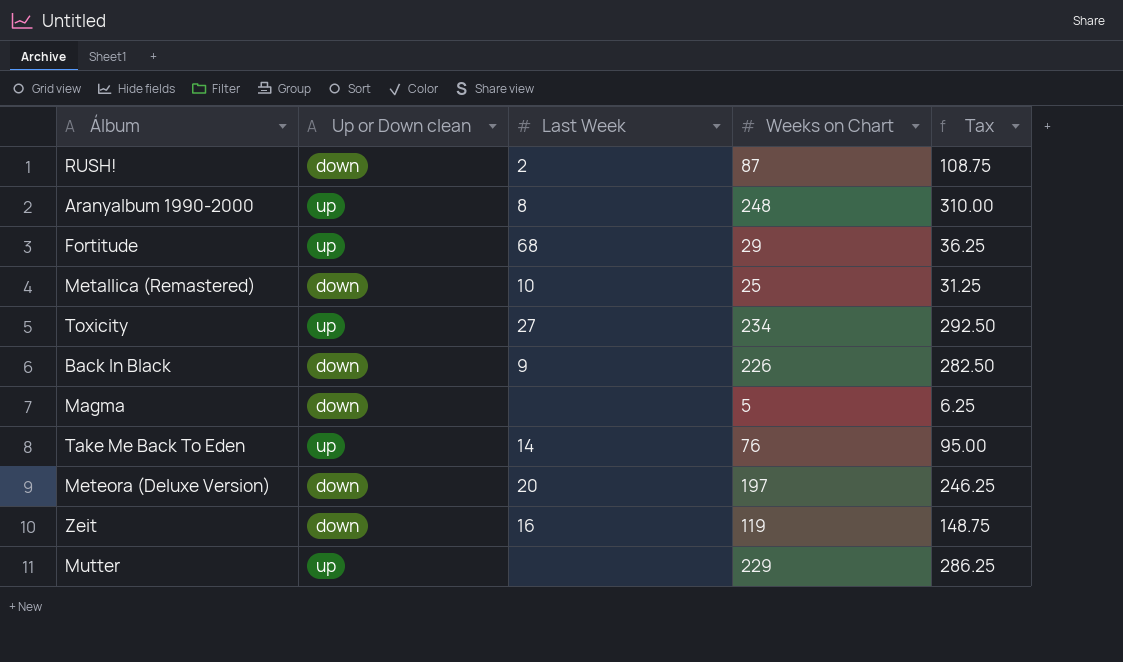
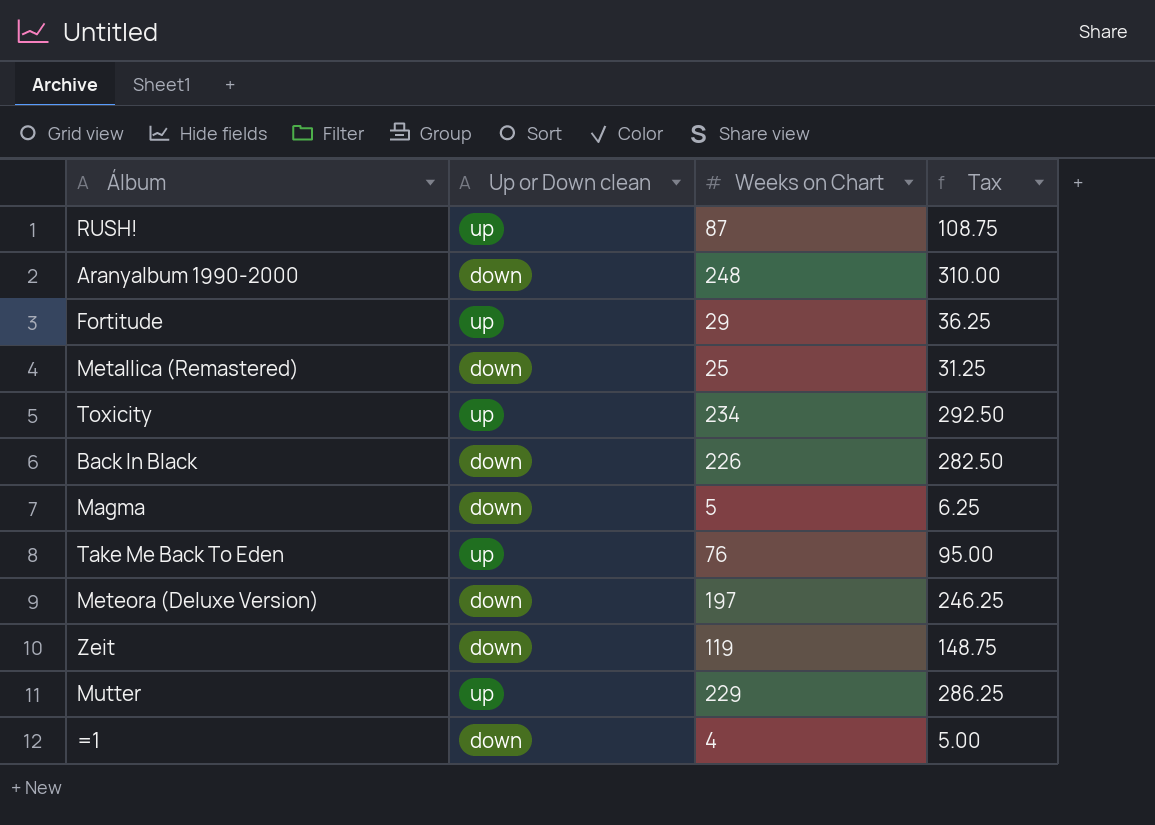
column Last Week | position: 3 -> none
RUSH! | Up or Down clean: down -> up
Aranyalbum 1990-2000 | Up or Down clean: up -> down
row =1: none -> down | 4 | 5.00

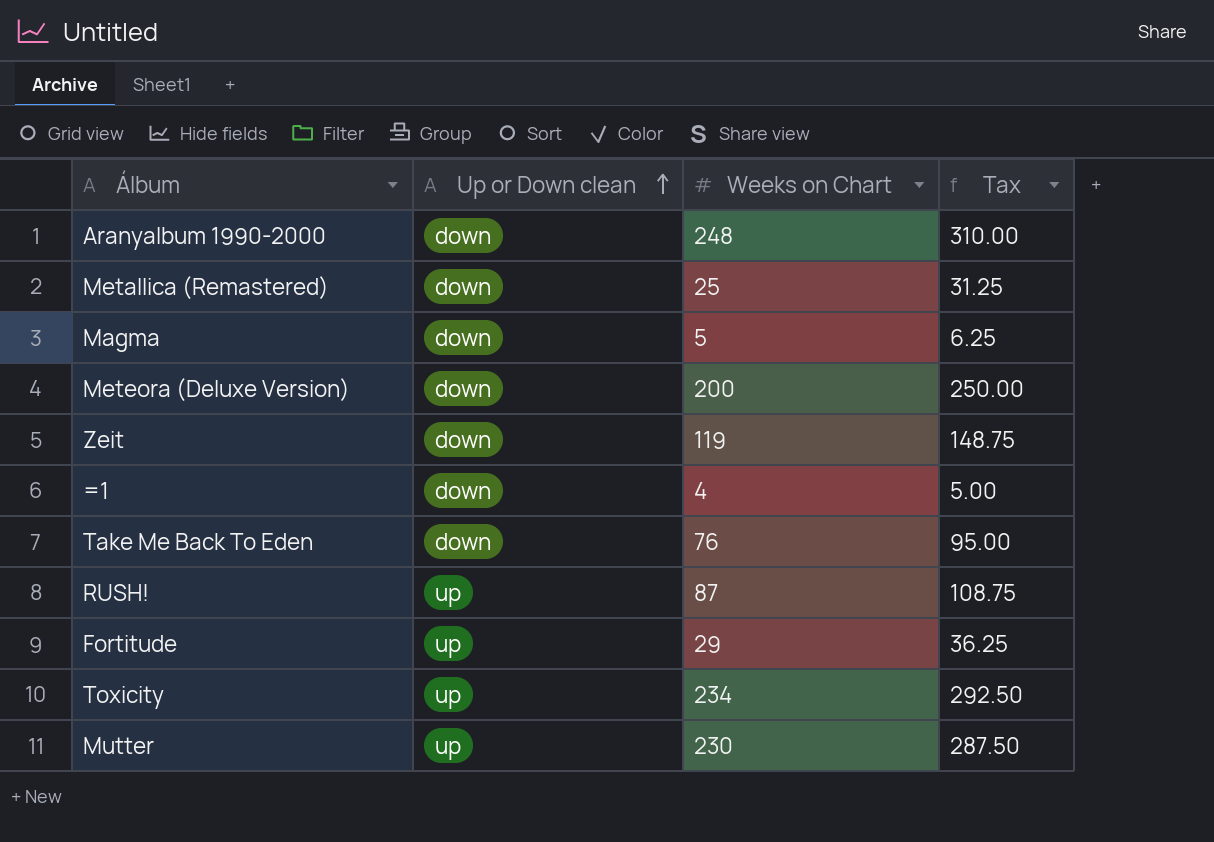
row order: none -> Up or Down clean ascending
row Back In Black: down | 226 | 282.50 -> none
Meteora (Deluxe Version) | Weeks on Chart: 197 -> 200
Meteora (Deluxe Version) | Tax: 246.25 -> 250.00
Take Me Back To Eden | Up or Down clean: up -> down
Mutter | Weeks on Chart: 229 -> 230
Mutter | Tax: 286.25 -> 287.50

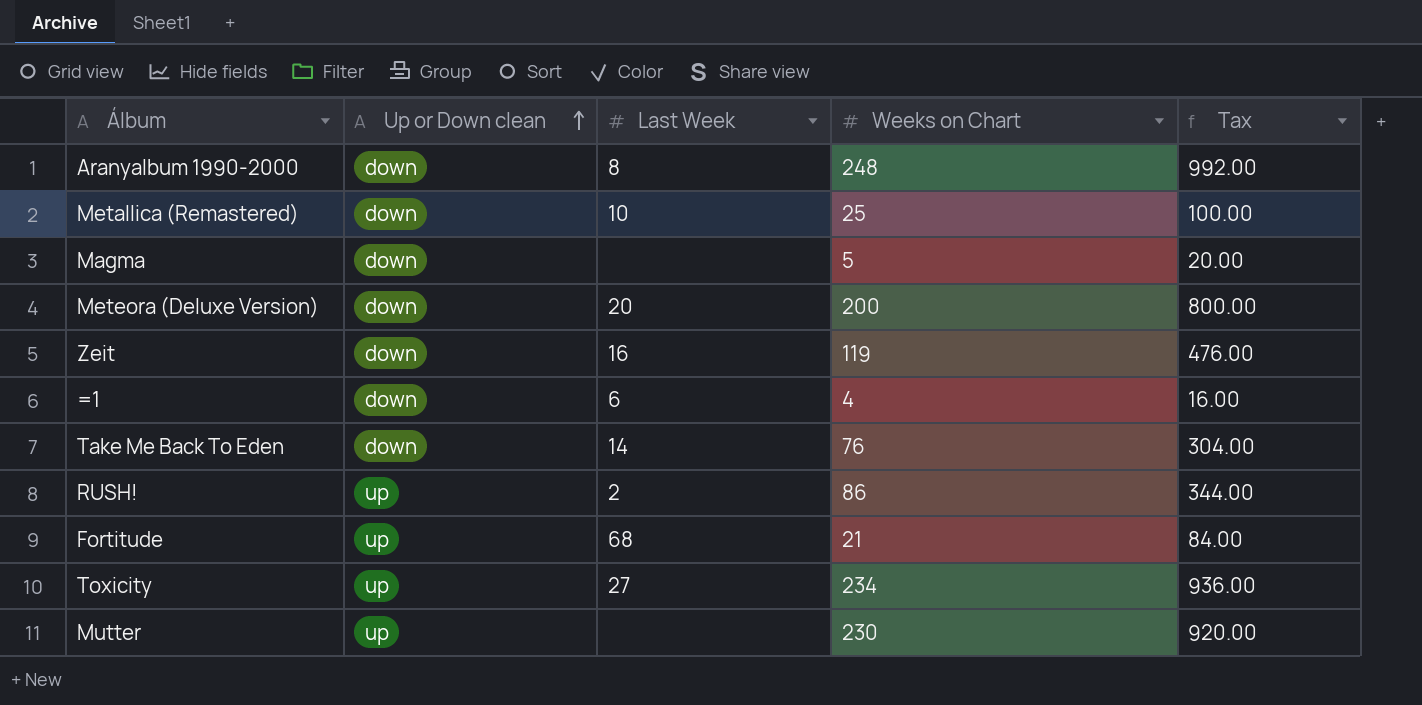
column Last Week | position: none -> 3
column Tax | formula: [Weeks on Chart] * 1.25 -> [Weeks on Chart] * 4
RUSH! | Weeks on Chart: 87 -> 86
Fortitude | Weeks on Chart: 29 -> 21

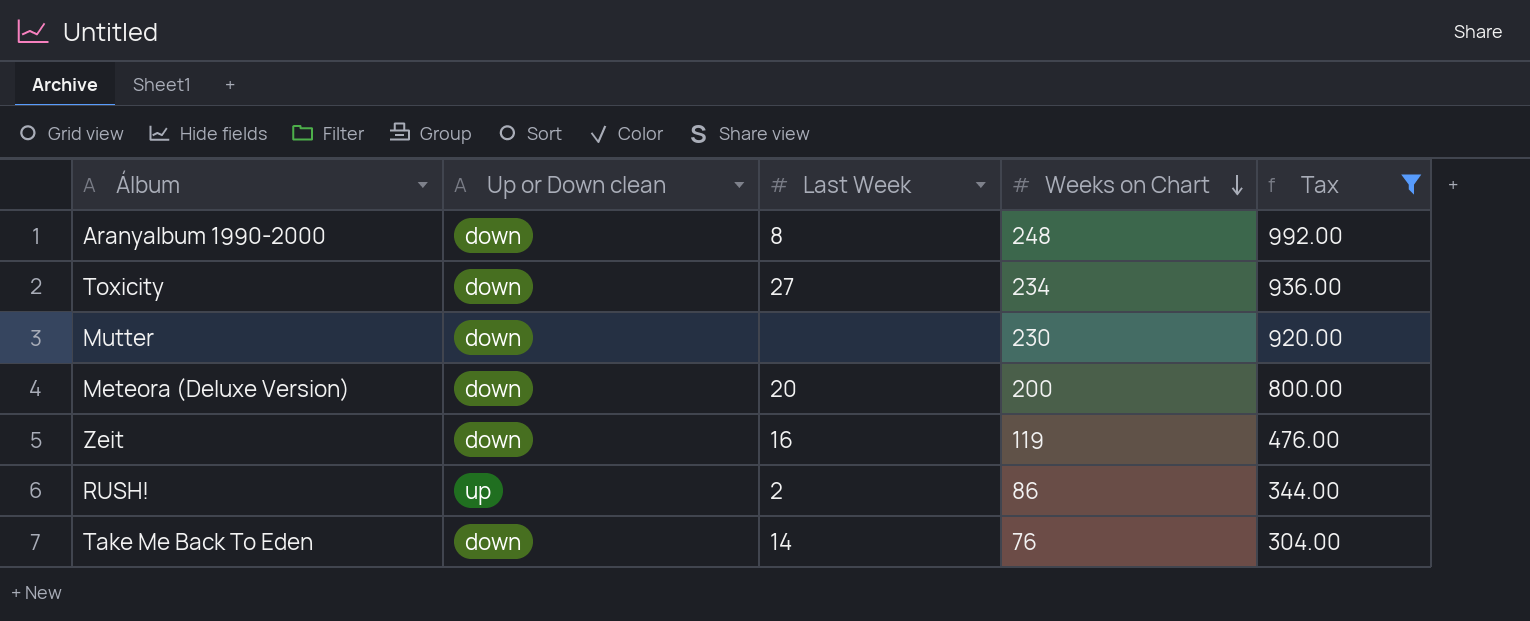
filter: none -> Tax >= 304.00
row order: Up or Down clean ascending -> Weeks on Chart descending
Toxicity | Up or Down clean: up -> down
Mutter | Up or Down clean: up -> down

